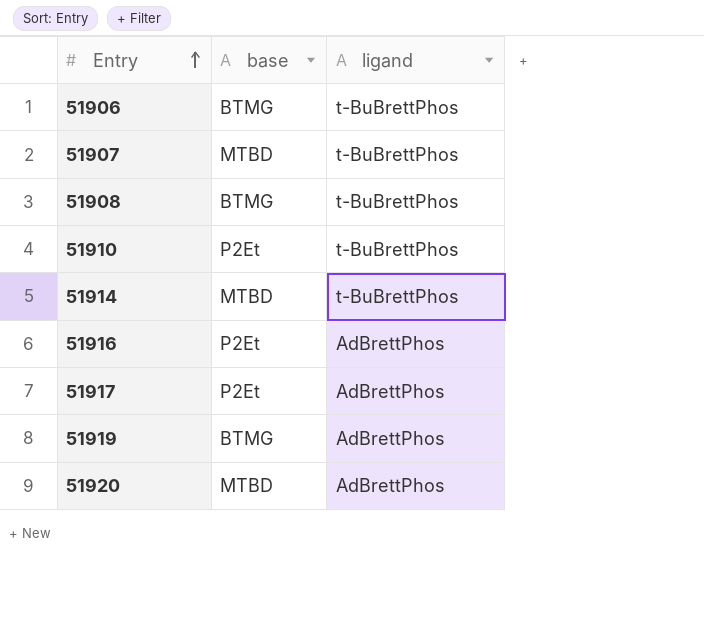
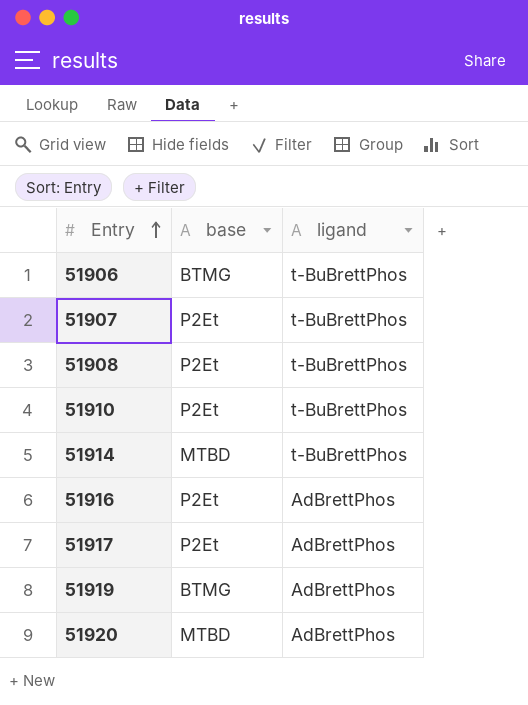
51907 | base: MTBD -> P2Et
51908 | base: BTMG -> P2Et

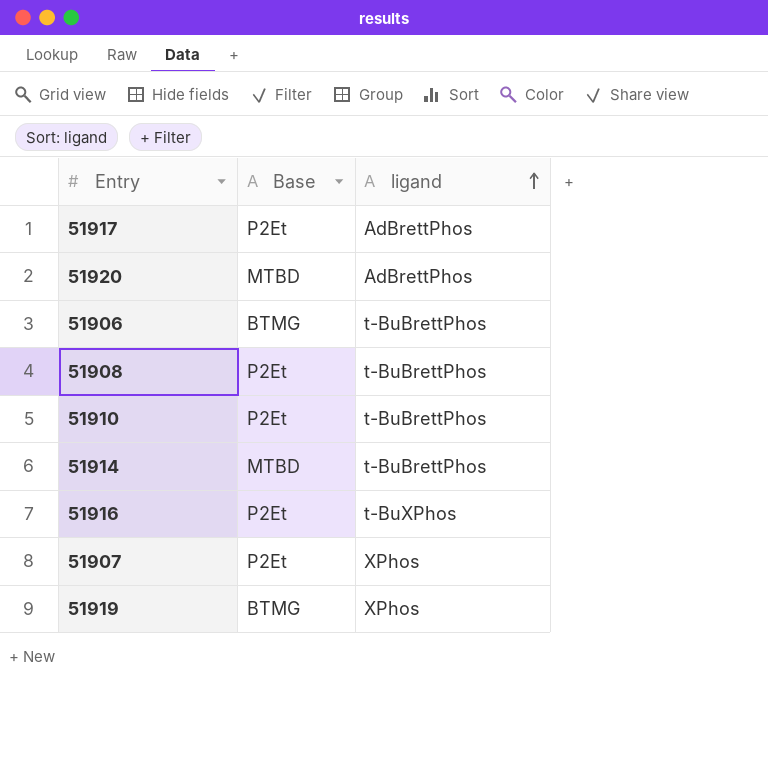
row order: Entry ascending -> ligand ascending
column name: base -> Base
51916 | ligand: AdBrettPhos -> t-BuXPhos
51907 | ligand: t-BuBrettPhos -> XPhos
51919 | ligand: AdBrettPhos -> XPhos

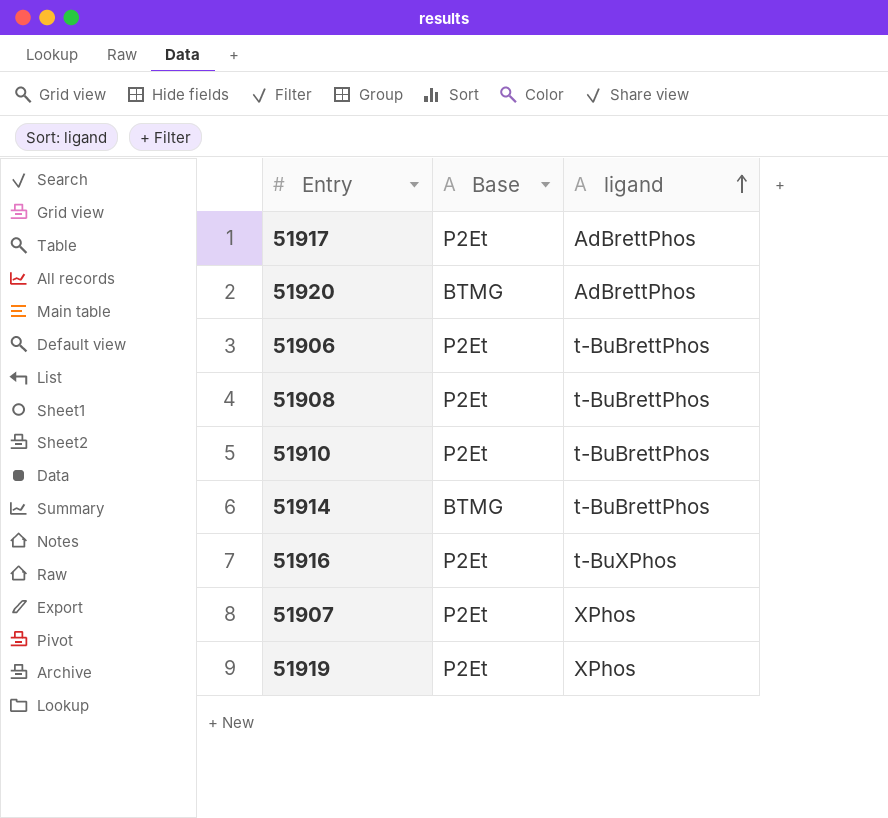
51920 | Base: MTBD -> BTMG
51906 | Base: BTMG -> P2Et
51914 | Base: MTBD -> BTMG
51919 | Base: BTMG -> P2Et

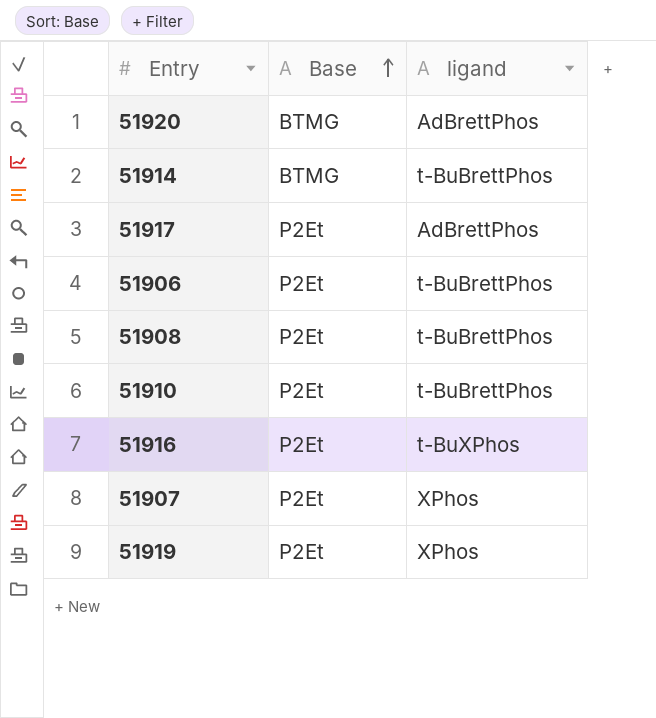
row order: ligand ascending -> Base ascending

